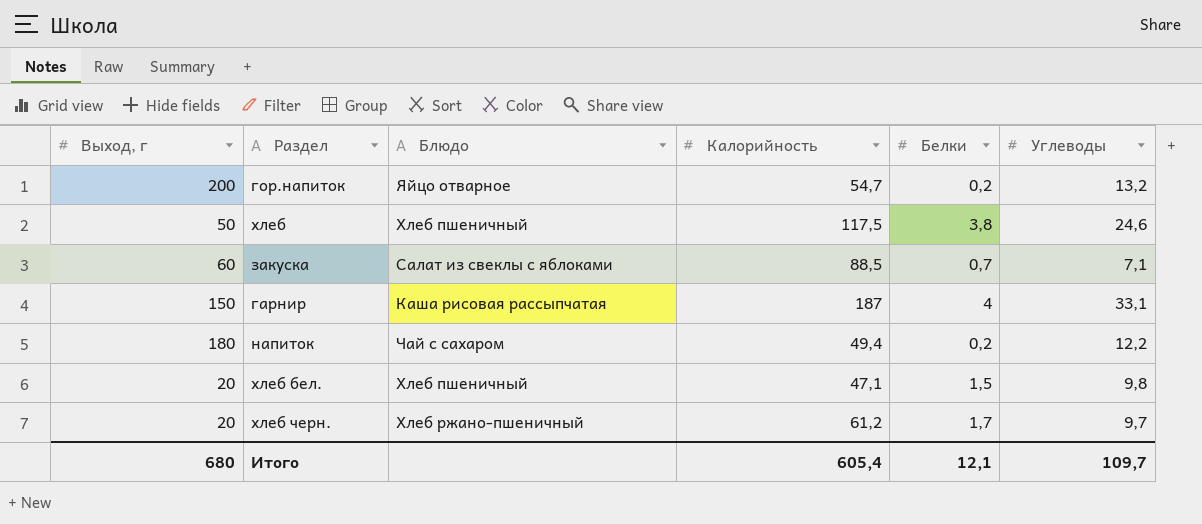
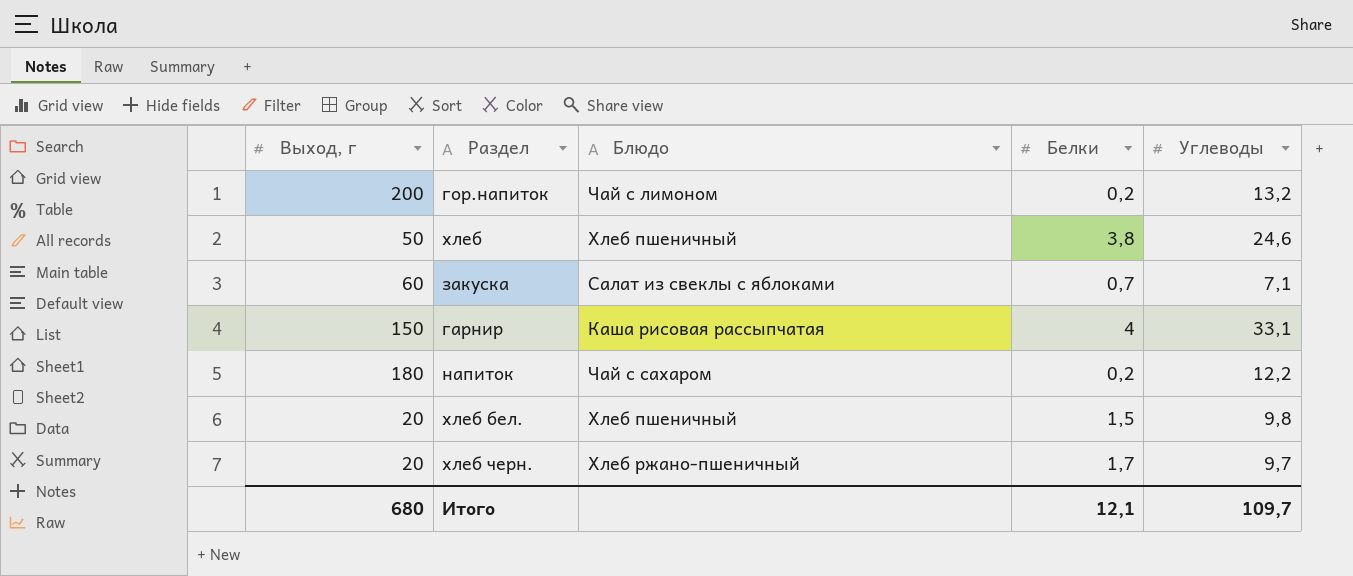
column Калорийность | position: 4 -> none
гор.напиток | Блюдо: Яйцо отварное -> Чай с лимоном

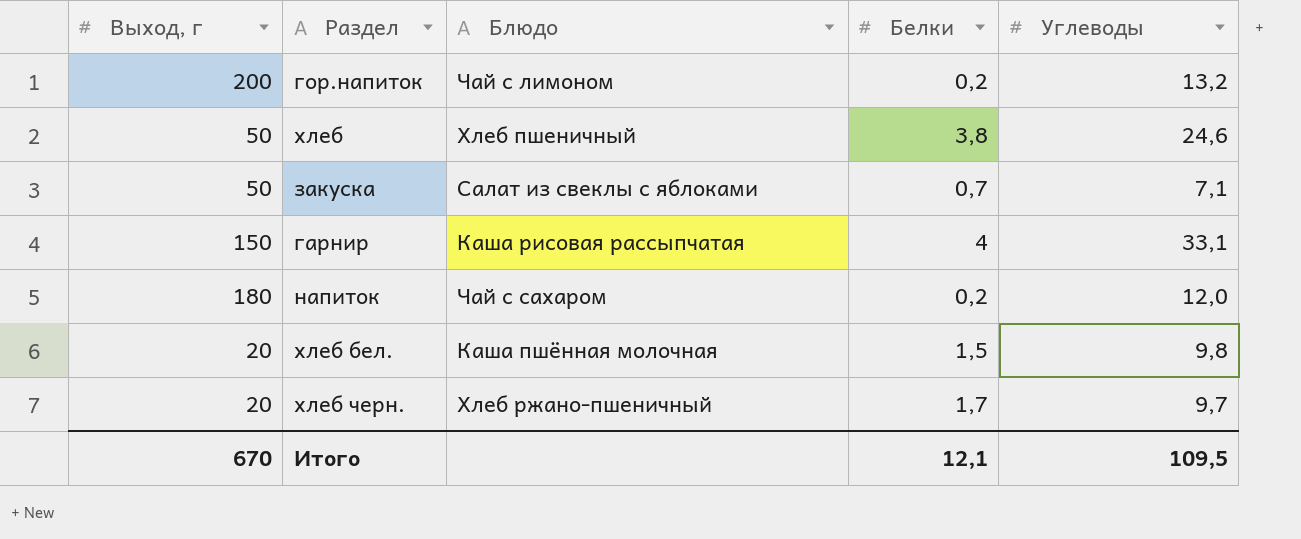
закуска | Выход, г: 60 -> 50
напиток | Углеводы: 12,2 -> 12,0
хлеб бел. | Блюдо: Хлеб пшеничный -> Каша пшённая молочная
Итого | Выход, г: 680 -> 670
Итого | Углеводы: 109,7 -> 109,5

